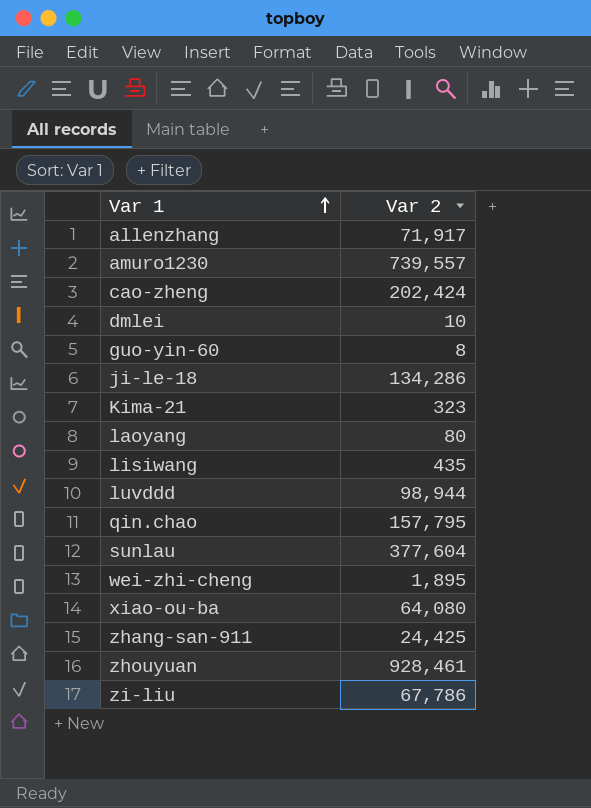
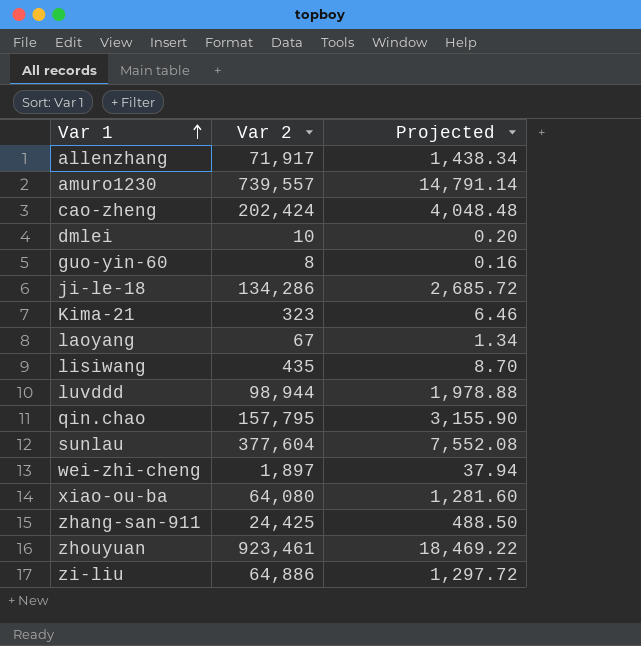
column Projected | formula: none -> [Var 2] * 0.02
laoyang | Var 2: 80 -> 67
wei-zhi-cheng | Var 2: 1,895 -> 1,897
zhouyuan | Var 2: 928,461 -> 923,461
zi-liu | Var 2: 67,786 -> 64,886

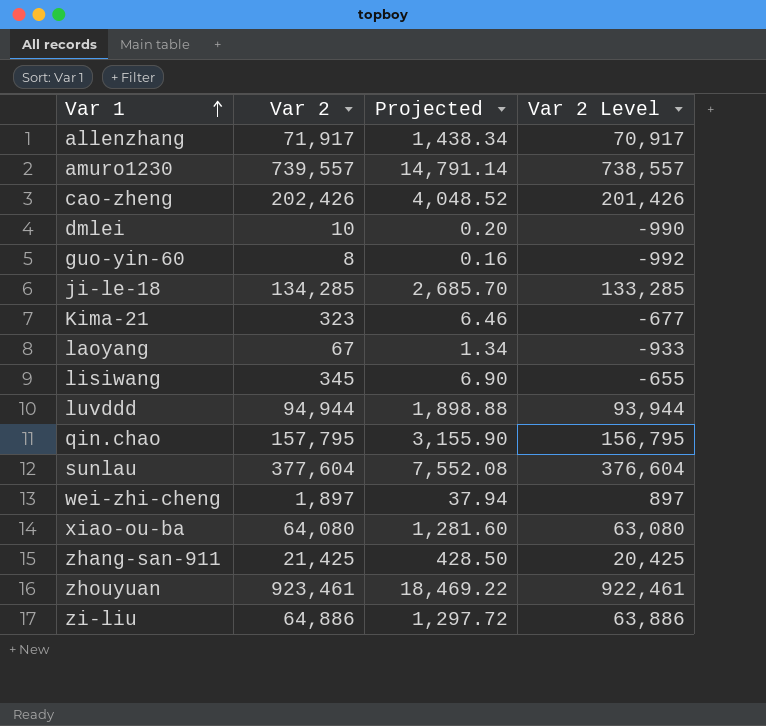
column Var 2 Level | formula: none -> [Var 2] - 1000
cao-zheng | Var 2: 202,424 -> 202,426
cao-zheng | Projected: 4,048.48 -> 4,048.52
ji-le-18 | Var 2: 134,286 -> 134,285
ji-le-18 | Projected: 2,685.72 -> 2,685.70
lisiwang | Var 2: 435 -> 345
lisiwang | Projected: 8.70 -> 6.90
luvddd | Var 2: 98,944 -> 94,944
luvddd | Projected: 1,978.88 -> 1,898.88
zhang-san-911 | Var 2: 24,425 -> 21,425
zhang-san-911 | Projected: 488.50 -> 428.50

